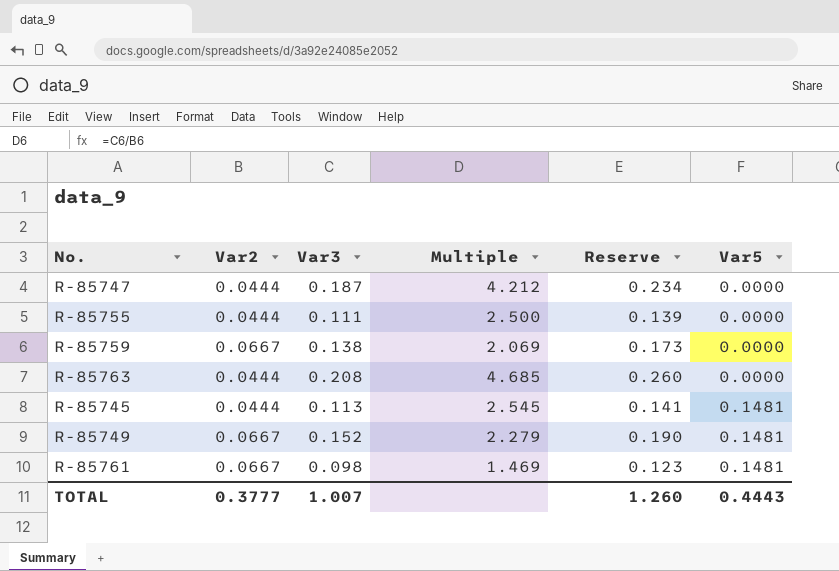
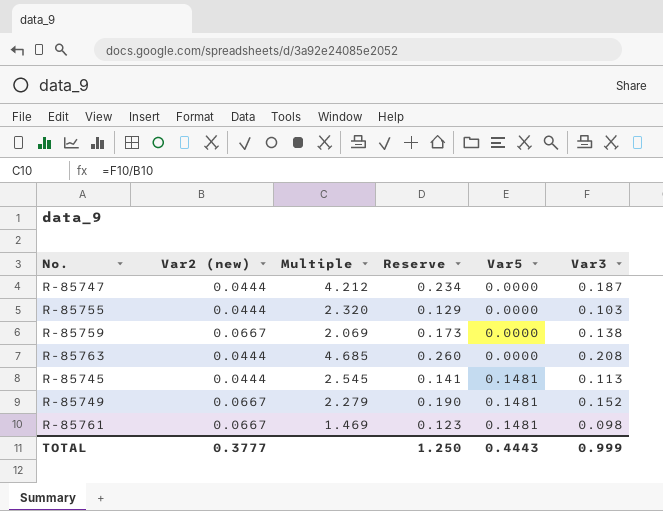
column name: Var2 -> Var2 (new)
column Var3 | position: 3 -> 6
R-85755 | Multiple: 2.500 -> 2.320
R-85755 | Reserve: 0.139 -> 0.129
R-85755 | Var3: 0.111 -> 0.103
TOTAL | Reserve: 1.260 -> 1.250
TOTAL | Var3: 1.007 -> 0.999

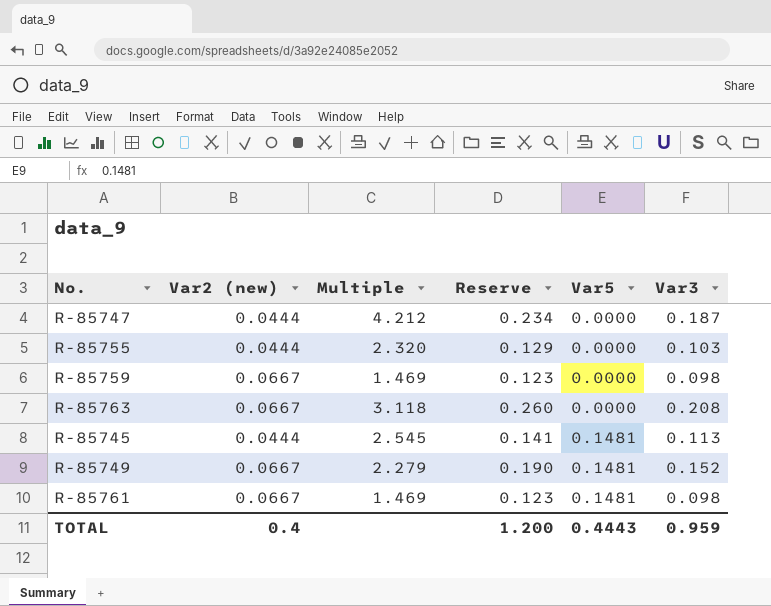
R-85759 | Multiple: 2.069 -> 1.469
R-85759 | Reserve: 0.173 -> 0.123
R-85759 | Var3: 0.138 -> 0.098
R-85763 | Var2 (new): 0.0444 -> 0.0667
R-85763 | Multiple: 4.685 -> 3.118
TOTAL | Var2 (new): 0.3777 -> 0.4
TOTAL | Reserve: 1.250 -> 1.200
TOTAL | Var3: 0.999 -> 0.959

